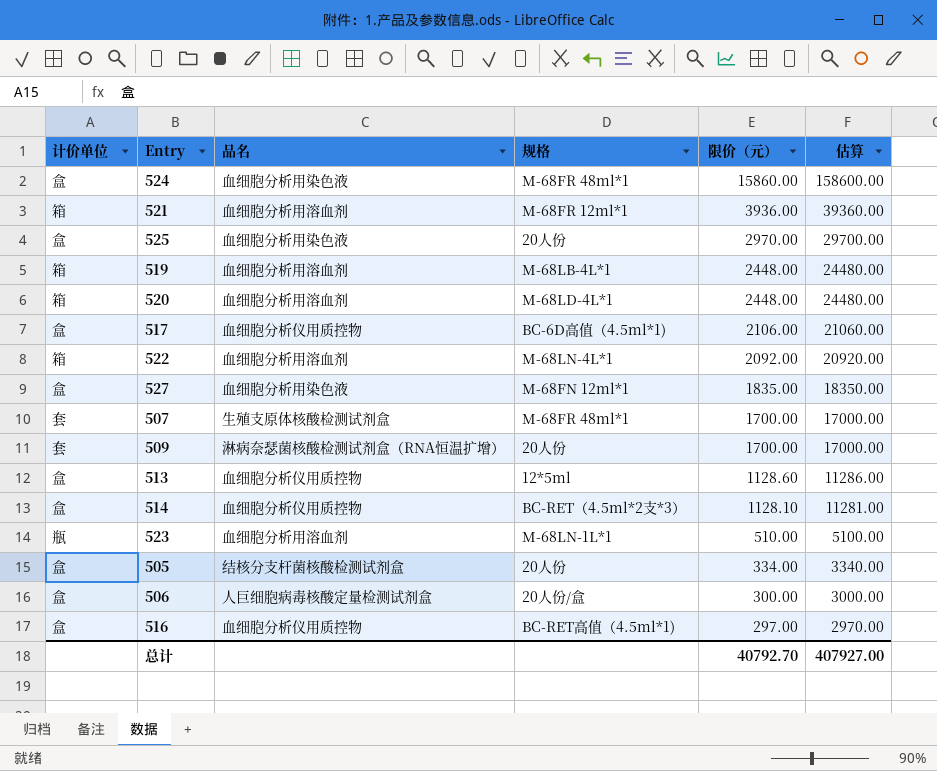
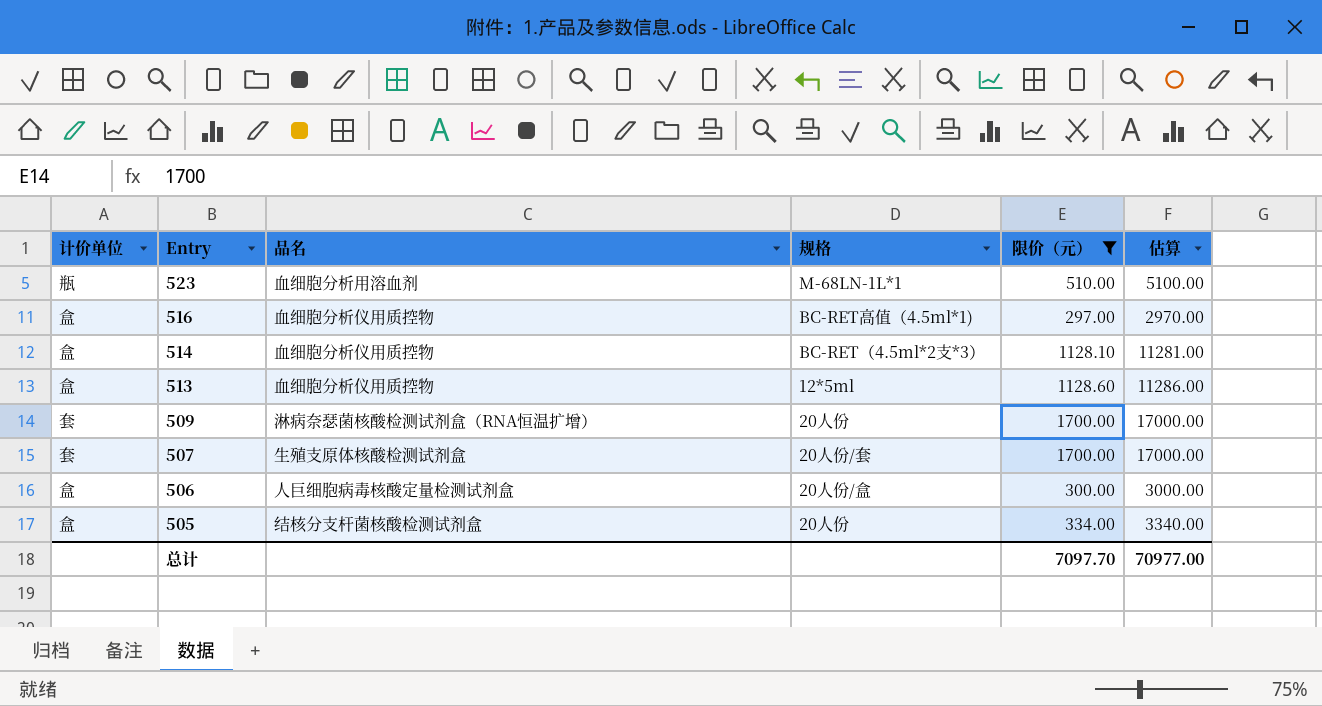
filter: none -> 限价（元） <= 1700.00
row order: 限价（元） descending -> Entry descending
507 | 规格: M-68FR 48ml*1 -> 20人份/套
总计 | 限价（元）: 40792.70 -> 7097.70
总计 | 估算: 407927.00 -> 70977.00

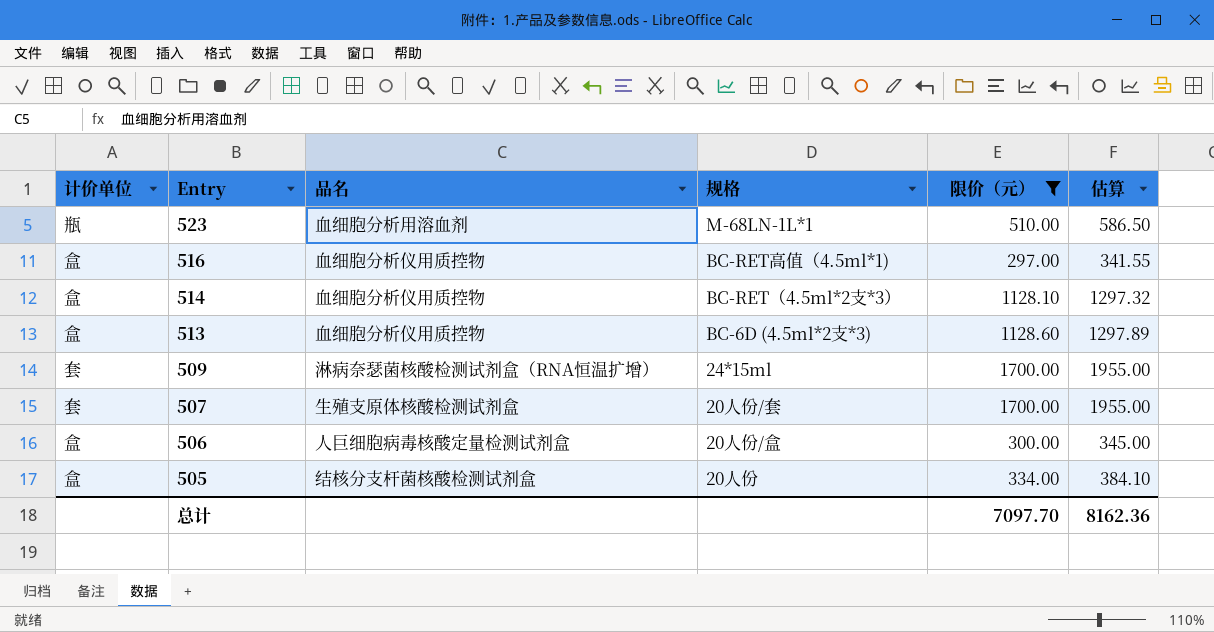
column 估算 | formula: [限价（元）] * 10 -> [限价（元）] * 1.15
513 | 规格: 12*5ml -> BC-6D (4.5ml*2支*3)
509 | 规格: 20人份 -> 24*15ml
总计 | 估算: 70977.00 -> 8162.36

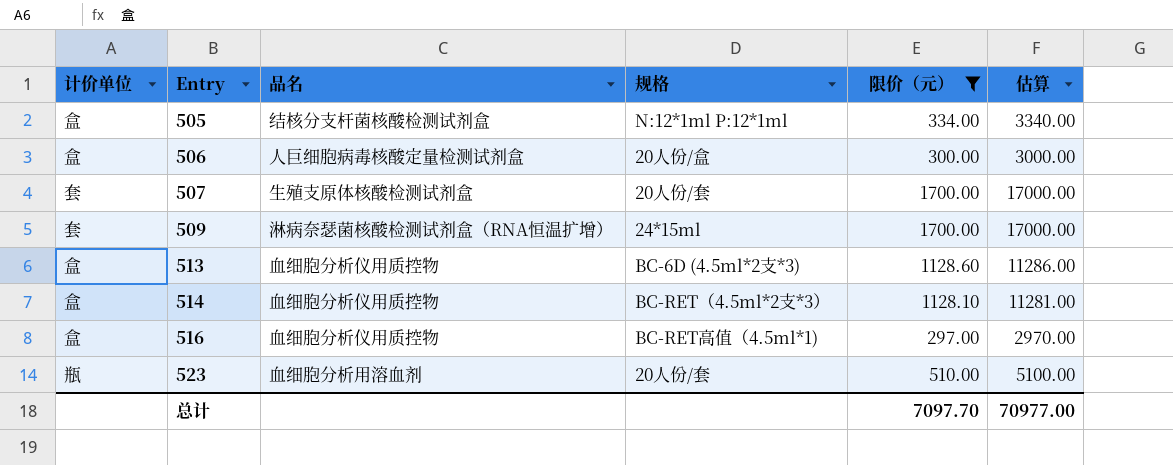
row order: Entry descending -> Entry ascending
column 估算 | formula: [限价（元）] * 1.15 -> [限价（元）] * 10
505 | 规格: 20人份 -> N:12*1ml P:12*1ml
523 | 规格: M-68LN-1L*1 -> 20人份/套
总计 | 估算: 8162.36 -> 70977.00

